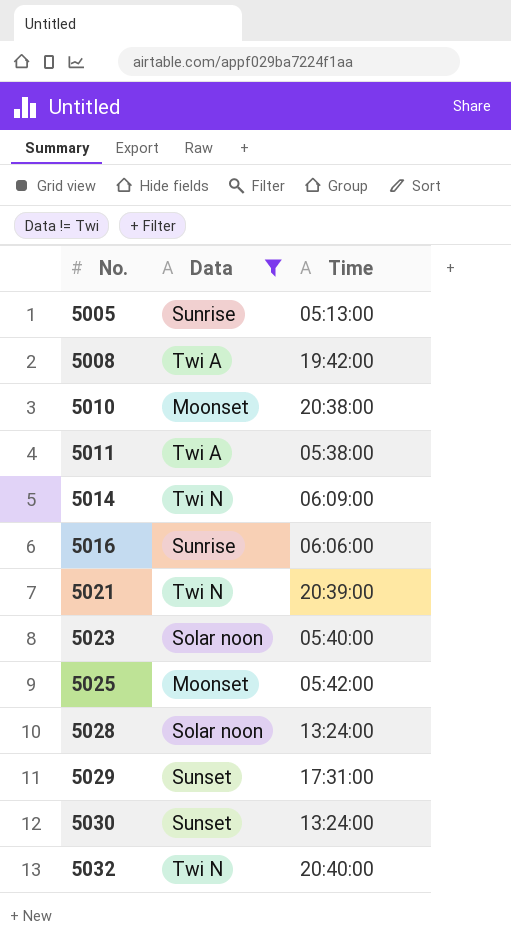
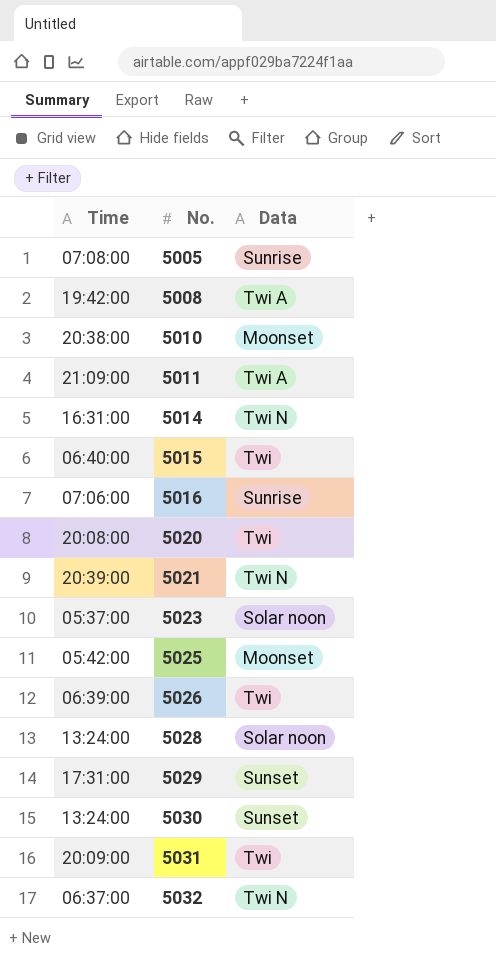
filter: Data != Twi -> none
column Time | position: 3 -> 1
5005 | Time: 05:13:00 -> 07:08:00
5011 | Time: 05:38:00 -> 21:09:00
5014 | Time: 06:09:00 -> 16:31:00
5016 | Time: 06:06:00 -> 07:06:00
5023 | Time: 05:40:00 -> 05:37:00
5032 | Time: 20:40:00 -> 06:37:00

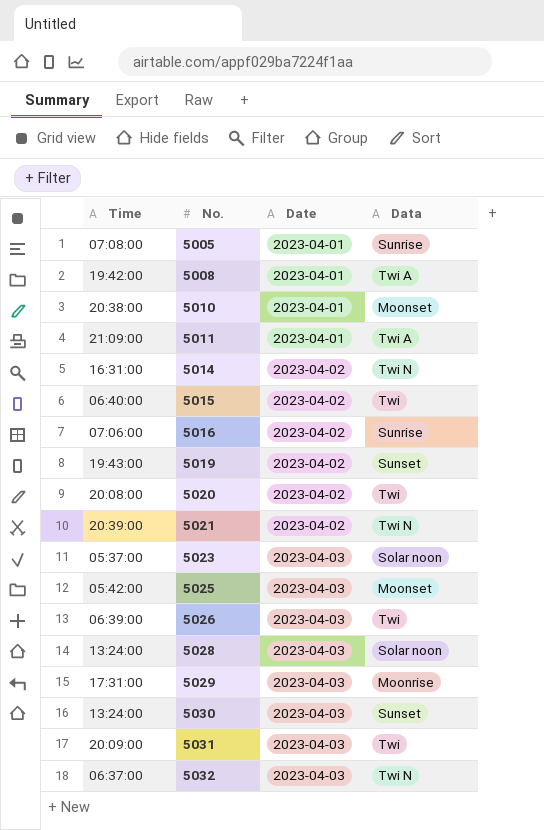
column Date | position: none -> 3
row 5019: none -> 19:43:00 | 2023-04-02 | Sunset
5029 | Data: Sunset -> Moonrise

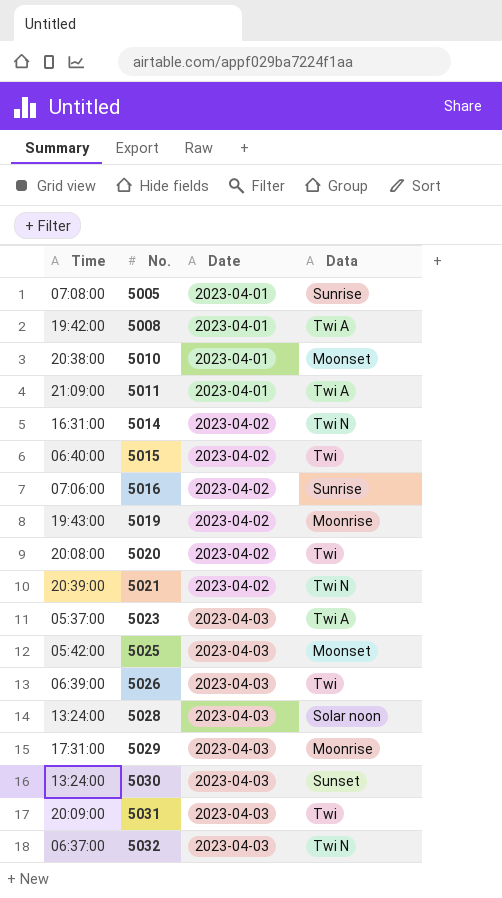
5019 | Data: Sunset -> Moonrise
5023 | Data: Solar noon -> Twi A

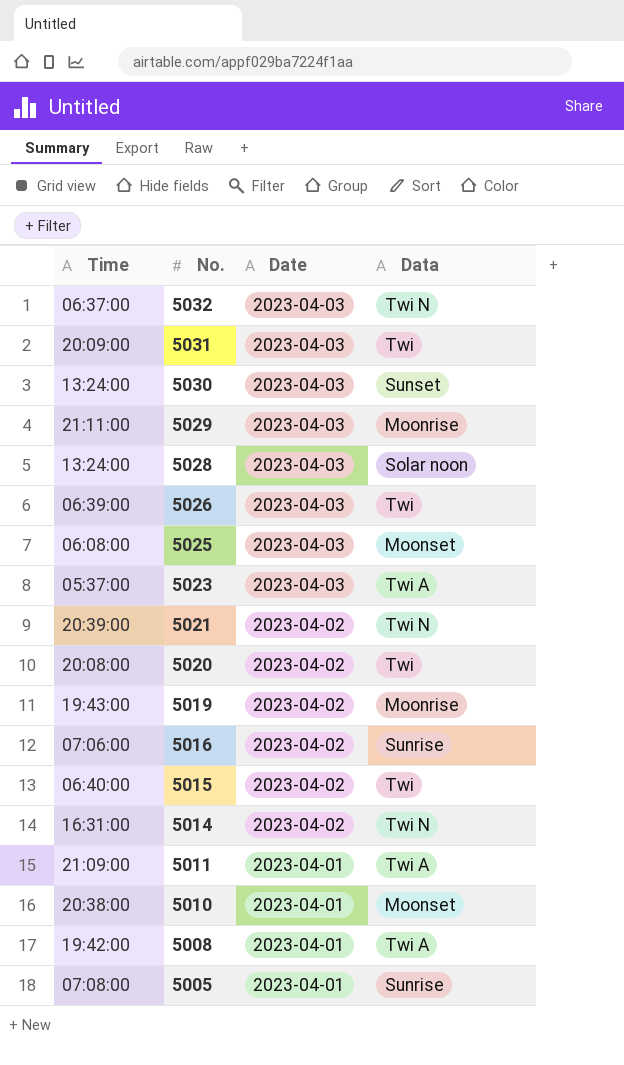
row order: No. ascending -> No. descending
5029 | Time: 17:31:00 -> 21:11:00
5025 | Time: 05:42:00 -> 06:08:00

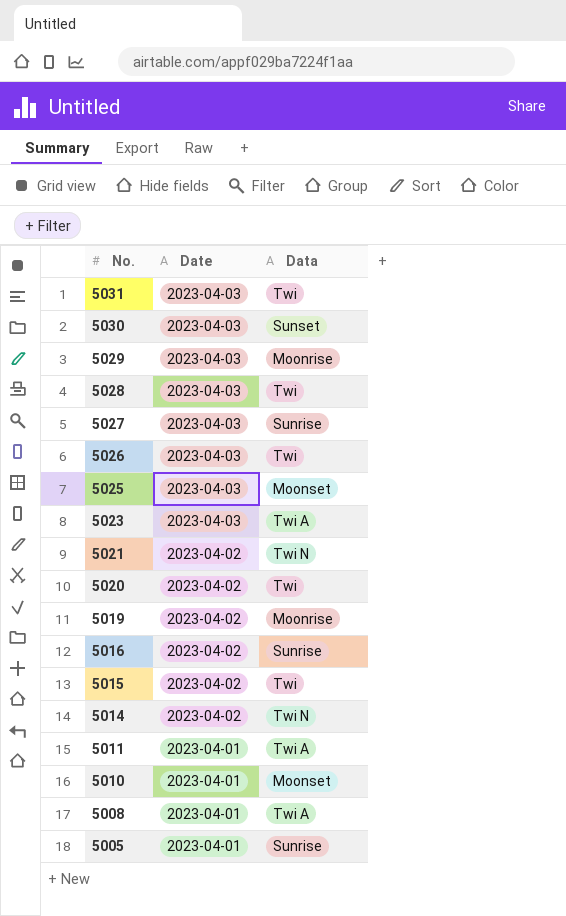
column Time | position: 1 -> none
row 5032: 06:37:00 | 2023-04-03 | Twi N -> none
5028 | Data: Solar noon -> Twi
row 5027: none -> 2023-04-03 | Sunrise

